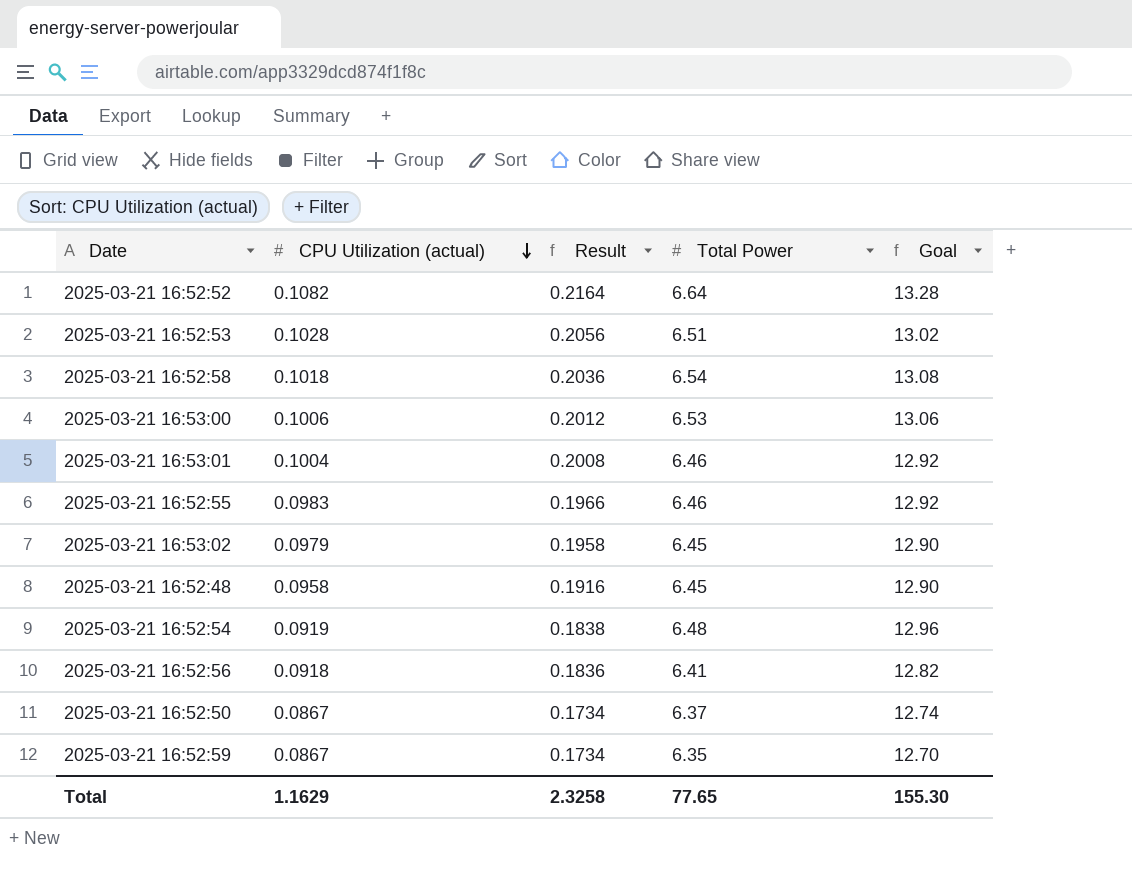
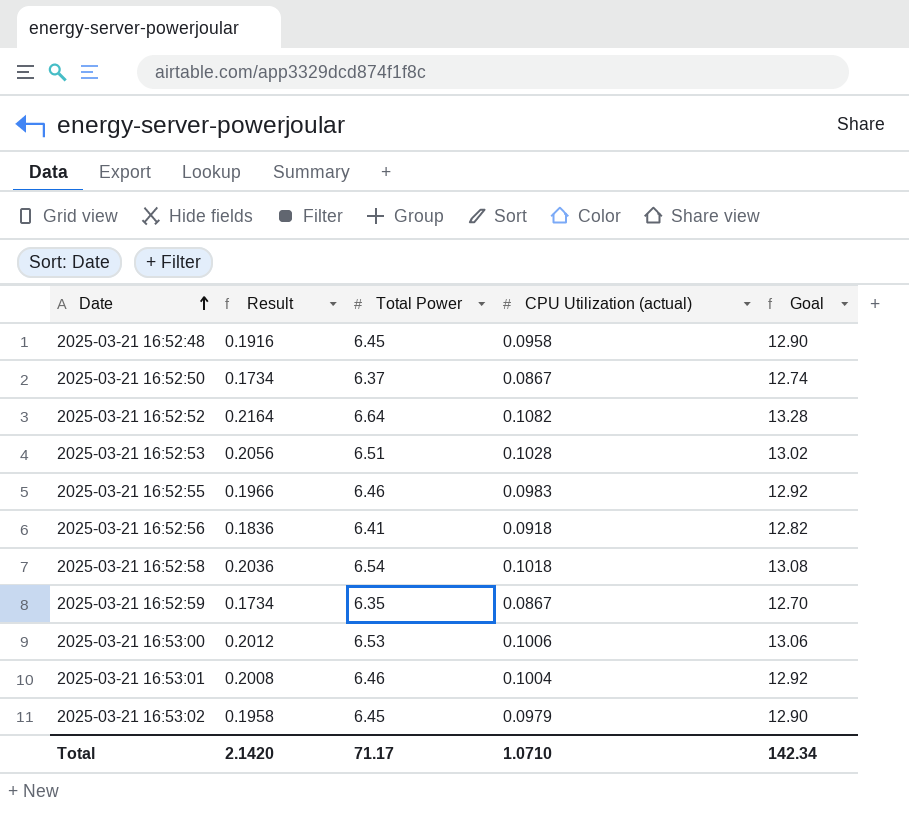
row order: CPU Utilization (actual) descending -> Date ascending
column CPU Utilization (actual) | position: 2 -> 4
row 2025-03-21 16:52:54: 0.0919 | 0.1838 | 6.48 | 12.96 -> none
Total | Result: 2.3258 -> 2.1420
Total | Total Power: 77.65 -> 71.17
Total | CPU Utilization (actual): 1.1629 -> 1.0710
Total | Goal: 155.30 -> 142.34

